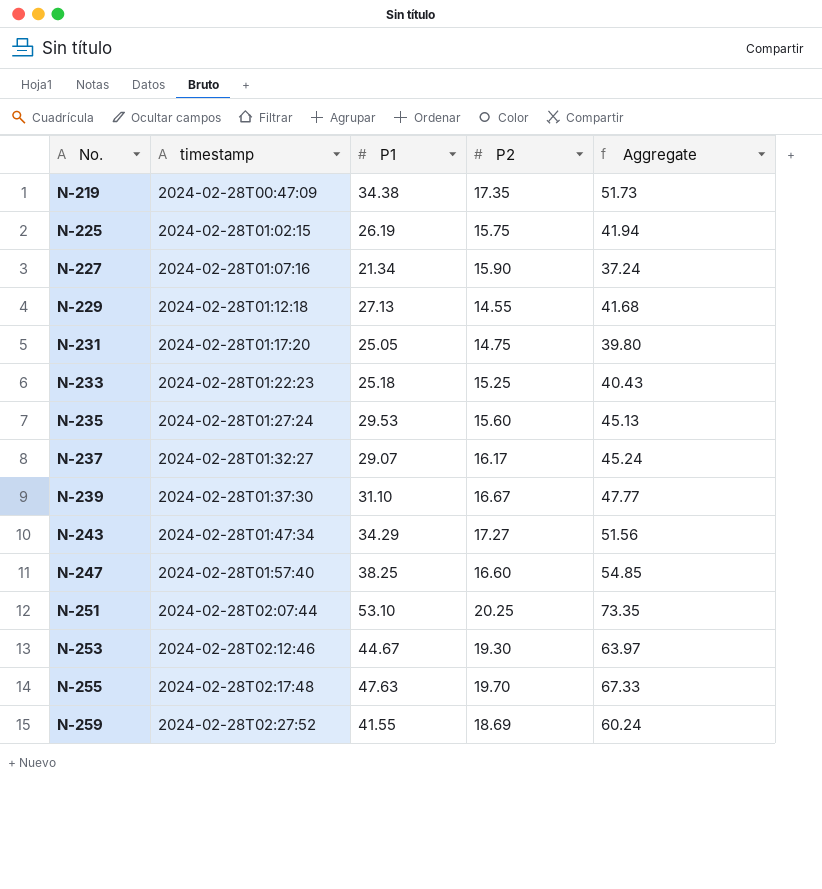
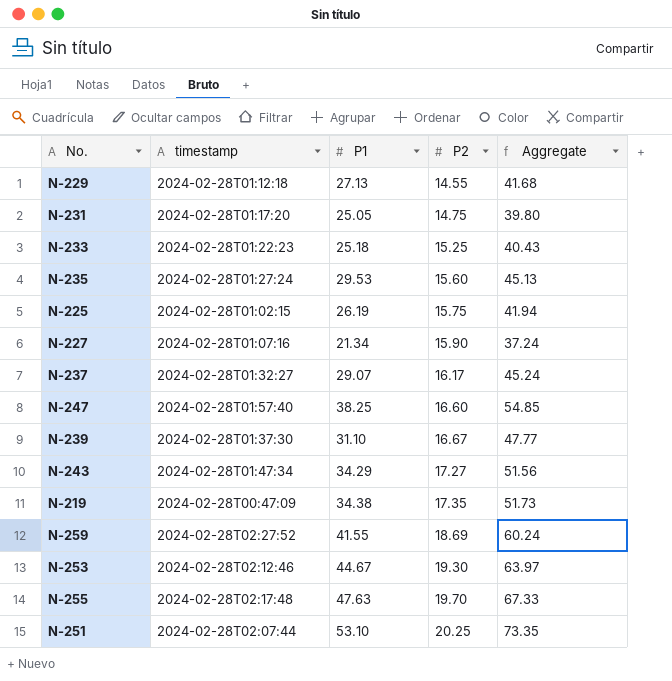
row order: No. ascending -> P2 ascending

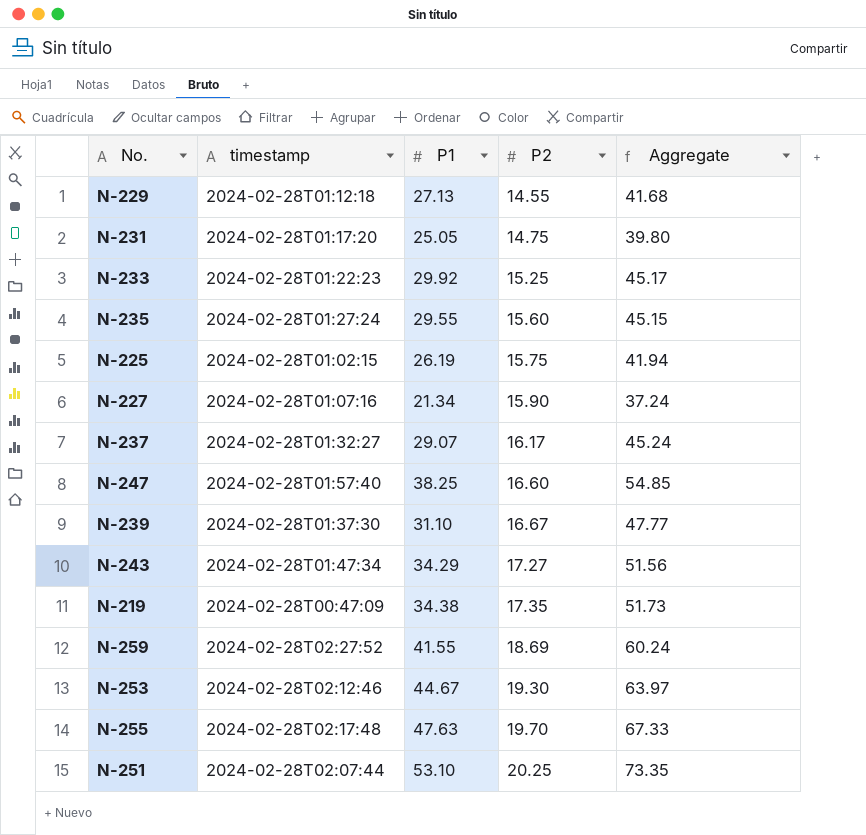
N-233 | P1: 25.18 -> 29.92
N-233 | Aggregate: 40.43 -> 45.17
N-235 | P1: 29.53 -> 29.55
N-235 | Aggregate: 45.13 -> 45.15

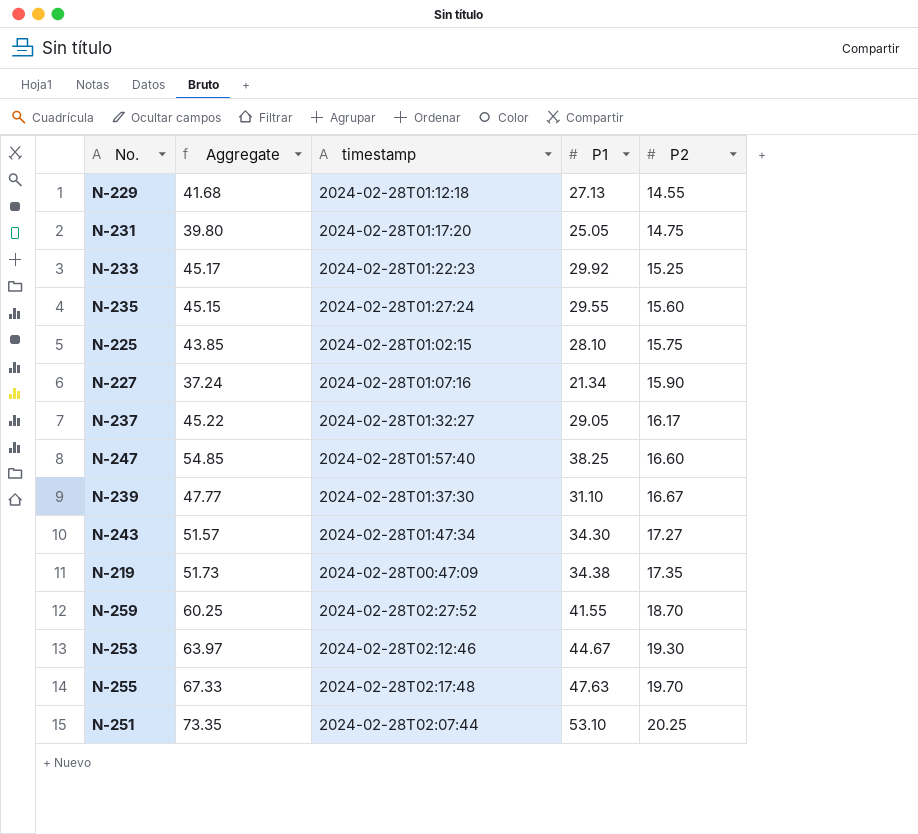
column Aggregate | position: 5 -> 2
N-225 | Aggregate: 41.94 -> 43.85
N-225 | P1: 26.19 -> 28.10
N-237 | Aggregate: 45.24 -> 45.22
N-237 | P1: 29.07 -> 29.05
N-243 | Aggregate: 51.56 -> 51.57
N-243 | P1: 34.29 -> 34.30
N-259 | Aggregate: 60.24 -> 60.25
N-259 | P2: 18.69 -> 18.70

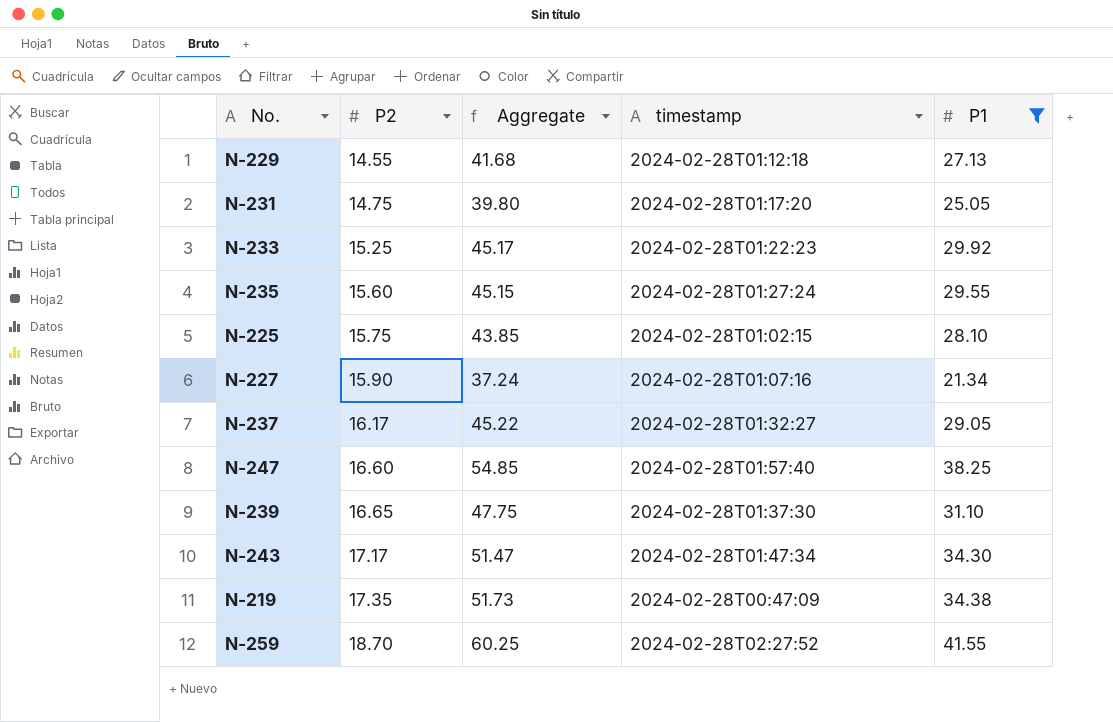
filter: none -> P1 <= 41.55
column P2 | position: 5 -> 2
N-239 | P2: 16.67 -> 16.65
N-239 | Aggregate: 47.77 -> 47.75
N-243 | P2: 17.27 -> 17.17
N-243 | Aggregate: 51.57 -> 51.47

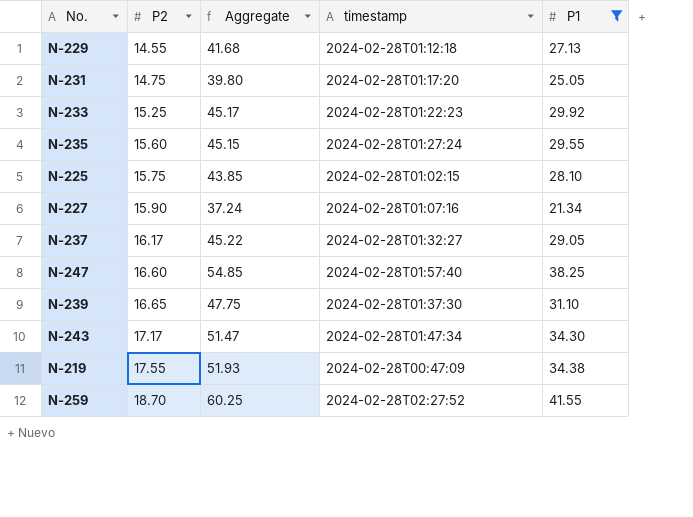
N-219 | P2: 17.35 -> 17.55
N-219 | Aggregate: 51.73 -> 51.93

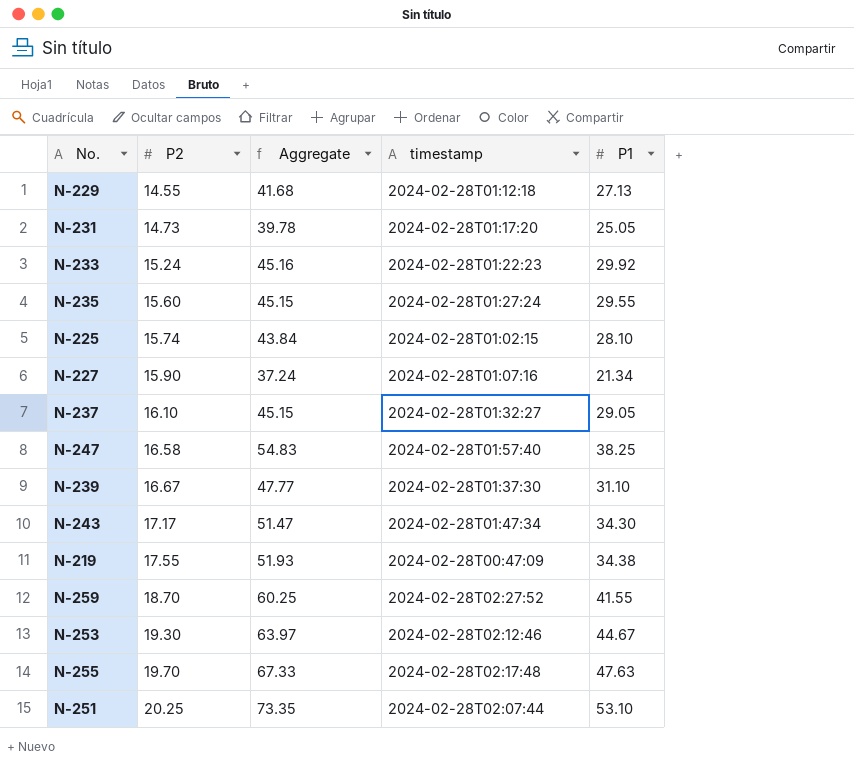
filter: P1 <= 41.55 -> none
N-231 | P2: 14.75 -> 14.73
N-231 | Aggregate: 39.80 -> 39.78
N-233 | P2: 15.25 -> 15.24
N-233 | Aggregate: 45.17 -> 45.16
N-225 | P2: 15.75 -> 15.74
N-225 | Aggregate: 43.85 -> 43.84
N-237 | P2: 16.17 -> 16.10
N-237 | Aggregate: 45.22 -> 45.15
N-247 | P2: 16.60 -> 16.58
N-247 | Aggregate: 54.85 -> 54.83
N-239 | P2: 16.65 -> 16.67
N-239 | Aggregate: 47.75 -> 47.77

